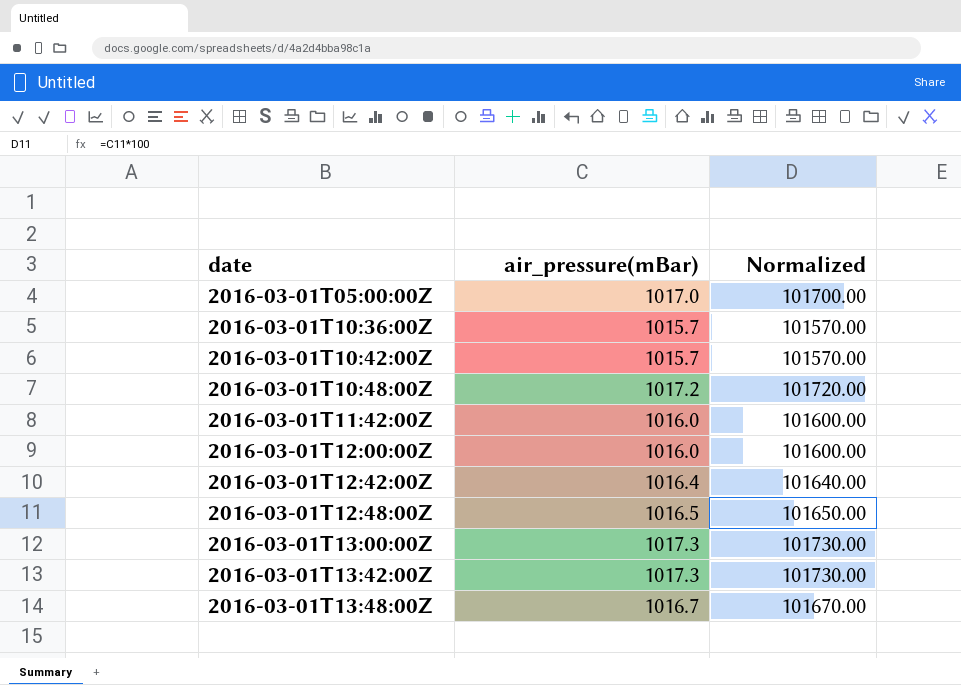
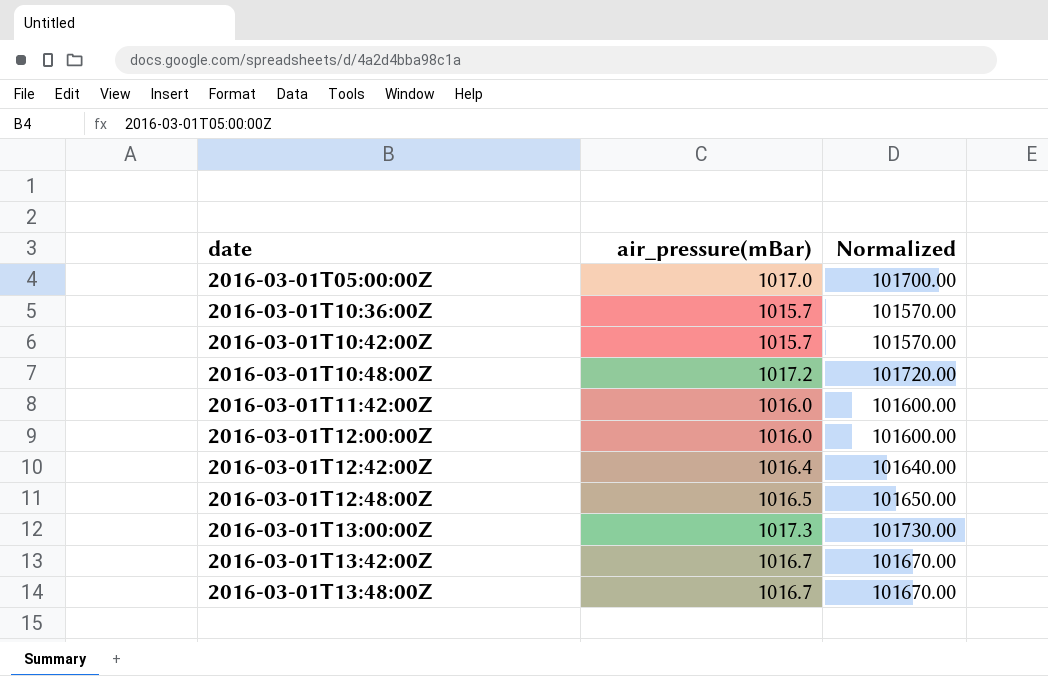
2016-03-01T13:42:00Z | air_pressure(mBar): 1017.3 -> 1016.7
2016-03-01T13:42:00Z | Normalized: 101730.00 -> 101670.00

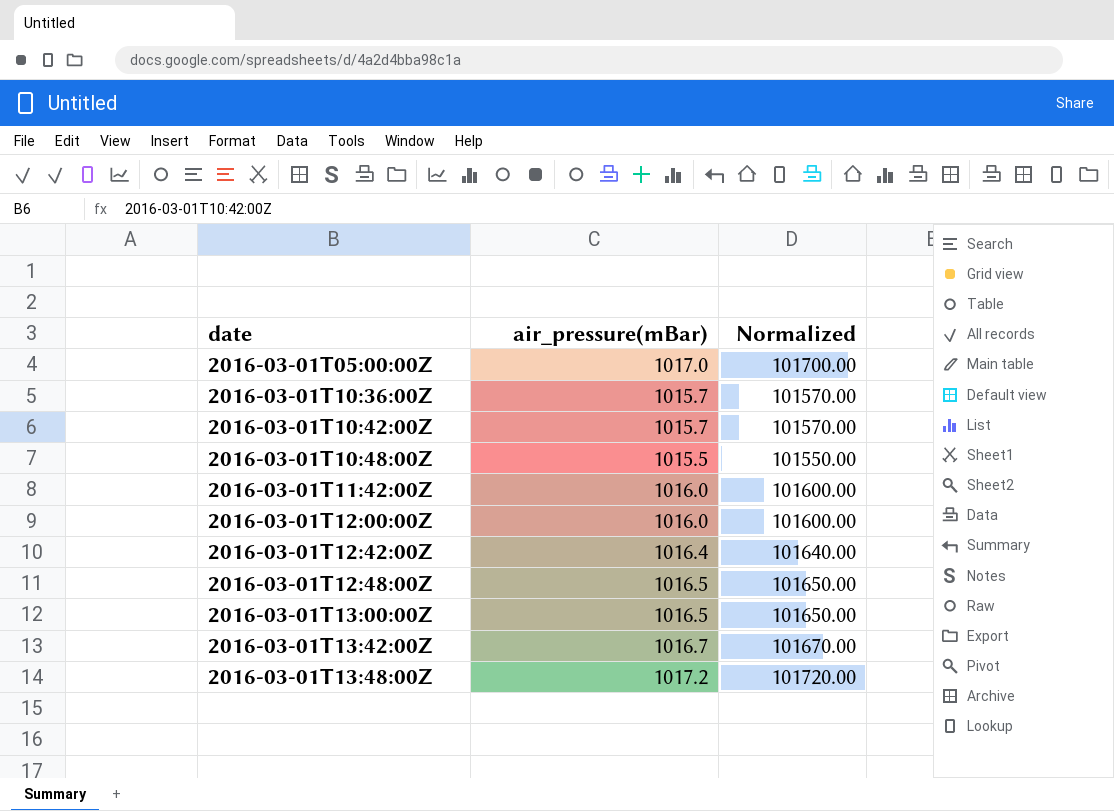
2016-03-01T10:48:00Z | air_pressure(mBar): 1017.2 -> 1015.5
2016-03-01T10:48:00Z | Normalized: 101720.00 -> 101550.00
2016-03-01T13:00:00Z | air_pressure(mBar): 1017.3 -> 1016.5
2016-03-01T13:00:00Z | Normalized: 101730.00 -> 101650.00
2016-03-01T13:48:00Z | air_pressure(mBar): 1016.7 -> 1017.2
2016-03-01T13:48:00Z | Normalized: 101670.00 -> 101720.00

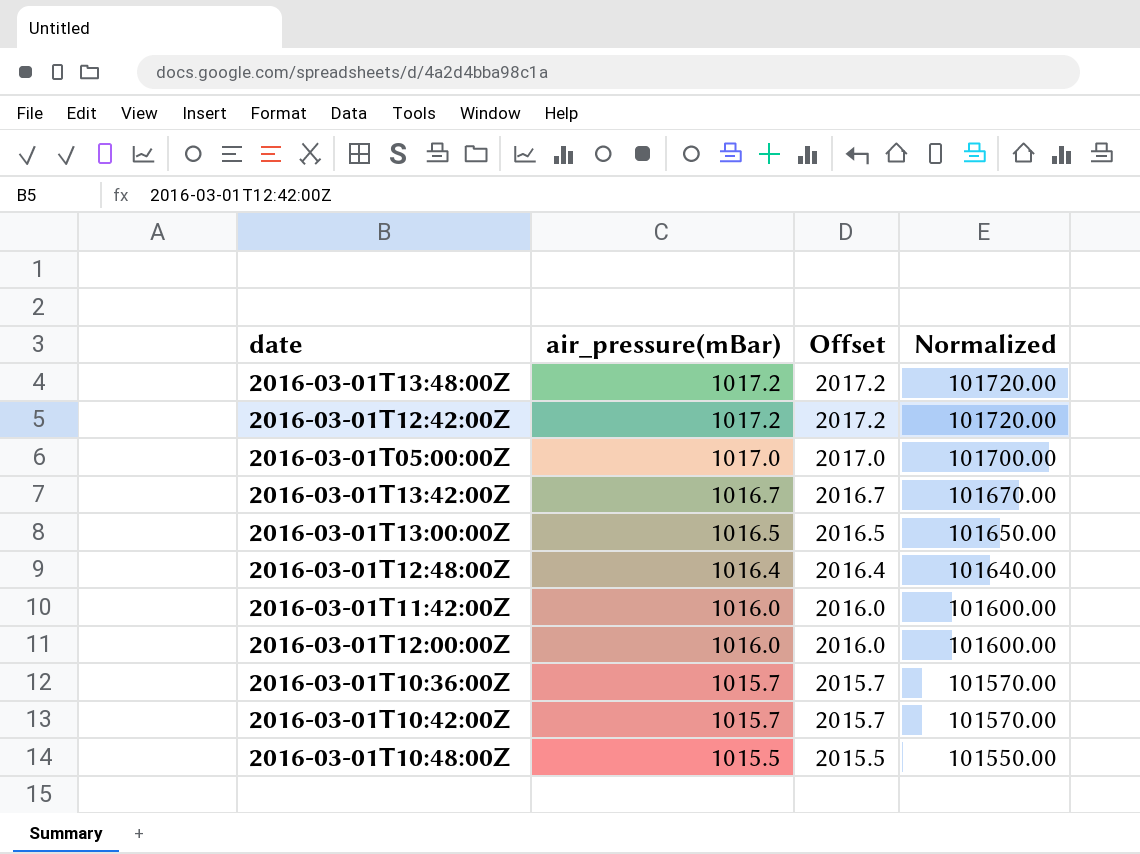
row order: date ascending -> air_pressure(mBar) descending
column Offset | formula: none -> [air_pressure(mBar)] + 1000
2016-03-01T12:42:00Z | air_pressure(mBar): 1016.4 -> 1017.2
2016-03-01T12:42:00Z | Normalized: 101640.00 -> 101720.00
2016-03-01T12:48:00Z | air_pressure(mBar): 1016.5 -> 1016.4
2016-03-01T12:48:00Z | Normalized: 101650.00 -> 101640.00

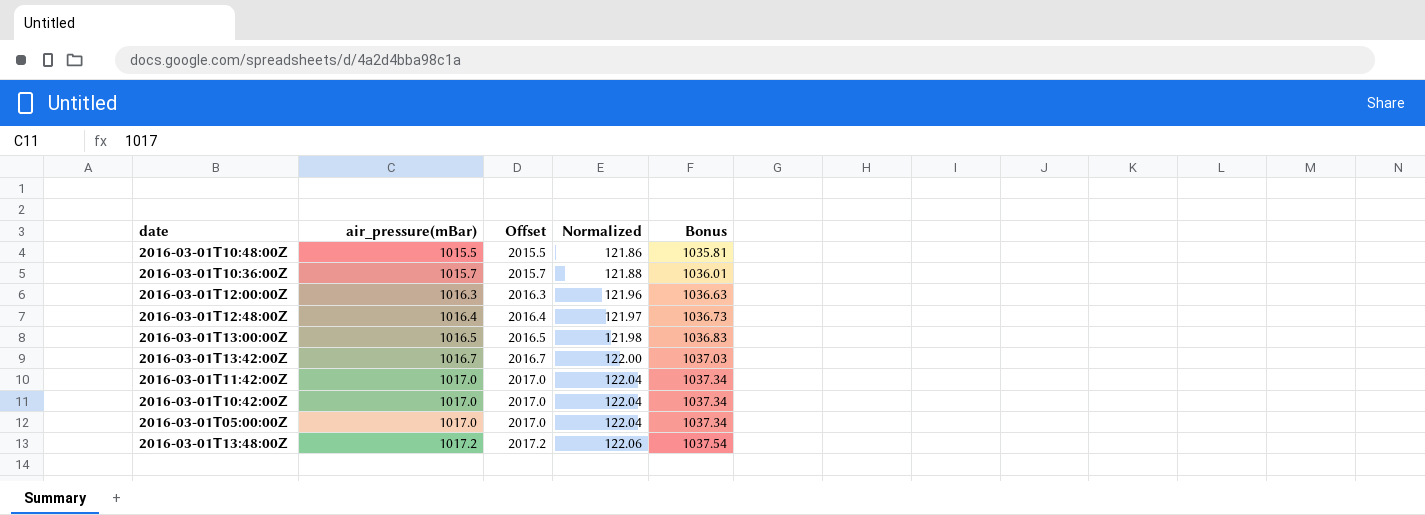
row order: air_pressure(mBar) descending -> air_pressure(mBar) ascending
column Normalized | formula: [air_pressure(mBar)] * 100 -> [air_pressure(mBar)] * 0.12
column Bonus | formula: none -> [air_pressure(mBar)] * 1.02
row 2016-03-01T12:42:00Z: 1017.2 | 2017.2 | 101720.00 -> none
2016-03-01T12:00:00Z | air_pressure(mBar): 1016.0 -> 1016.3
2016-03-01T12:00:00Z | Offset: 2016.0 -> 2016.3
2016-03-01T11:42:00Z | air_pressure(mBar): 1016.0 -> 1017.0
2016-03-01T11:42:00Z | Offset: 2016.0 -> 2017.0
2016-03-01T10:42:00Z | air_pressure(mBar): 1015.7 -> 1017.0
2016-03-01T10:42:00Z | Offset: 2015.7 -> 2017.0

